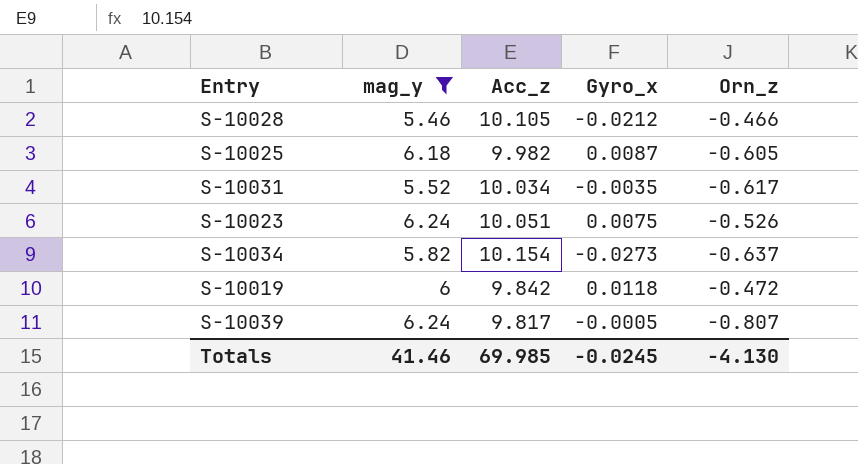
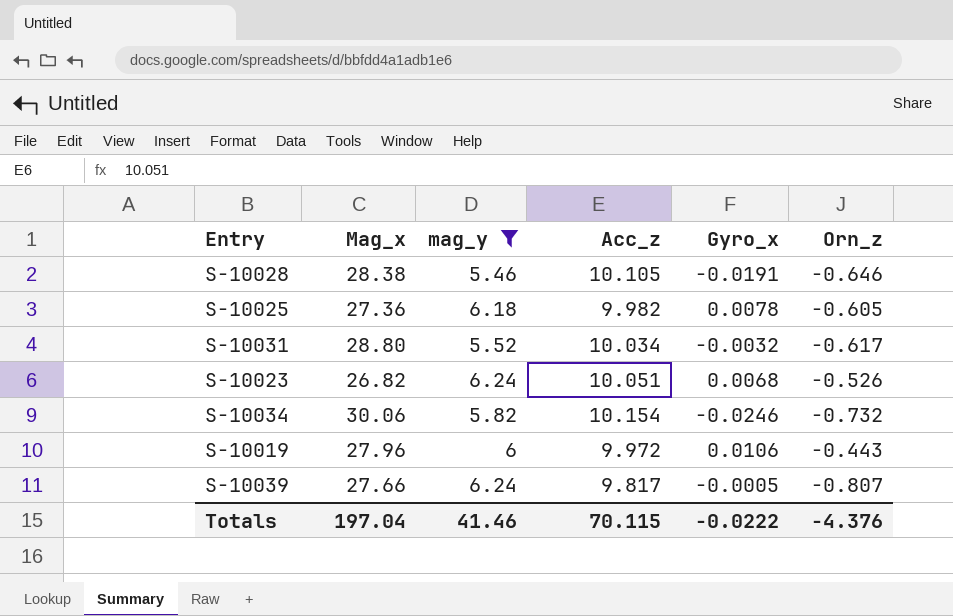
column Mag_x | position: none -> 2
S-10028 | Gyro_x: -0.0212 -> -0.0191
S-10028 | Orn_z: -0.466 -> -0.646
S-10025 | Gyro_x: 0.0087 -> 0.0078
S-10031 | Gyro_x: -0.0035 -> -0.0032
S-10023 | Gyro_x: 0.0075 -> 0.0068
S-10034 | Gyro_x: -0.0273 -> -0.0246
S-10034 | Orn_z: -0.637 -> -0.732
S-10019 | Acc_z: 9.842 -> 9.972
S-10019 | Gyro_x: 0.0118 -> 0.0106
S-10019 | Orn_z: -0.472 -> -0.443
Totals | Acc_z: 69.985 -> 70.115
Totals | Gyro_x: -0.0245 -> -0.0222
Totals | Orn_z: -4.130 -> -4.376

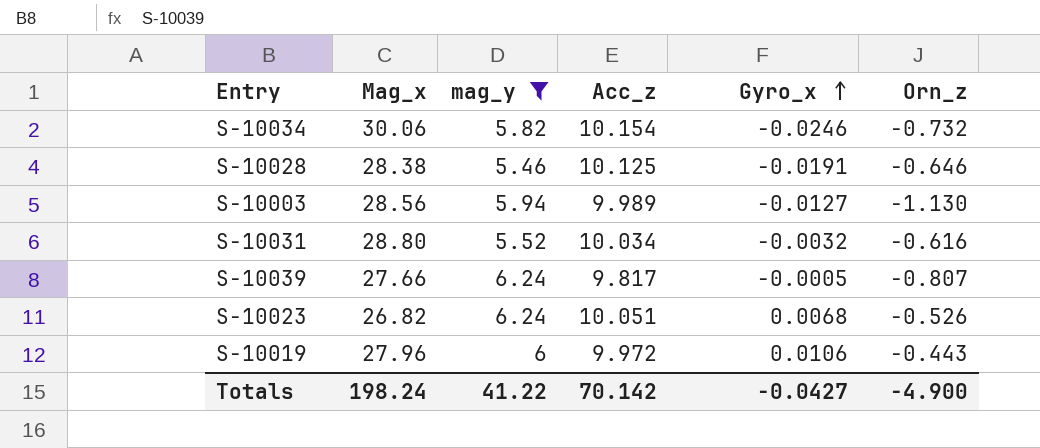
row order: none -> Gyro_x ascending
row S-10025: 27.36 | 6.18 | 9.982 | 0.0078 | -0.605 -> none
S-10028 | Acc_z: 10.105 -> 10.125
row S-10003: none -> 28.56 | 5.94 | 9.989 | -0.0127 | -1.130
S-10031 | Orn_z: -0.617 -> -0.616
Totals | Mag_x: 197.04 -> 198.24
Totals | mag_y: 41.46 -> 41.22
Totals | Acc_z: 70.115 -> 70.142
Totals | Gyro_x: -0.0222 -> -0.0427
Totals | Orn_z: -4.376 -> -4.900

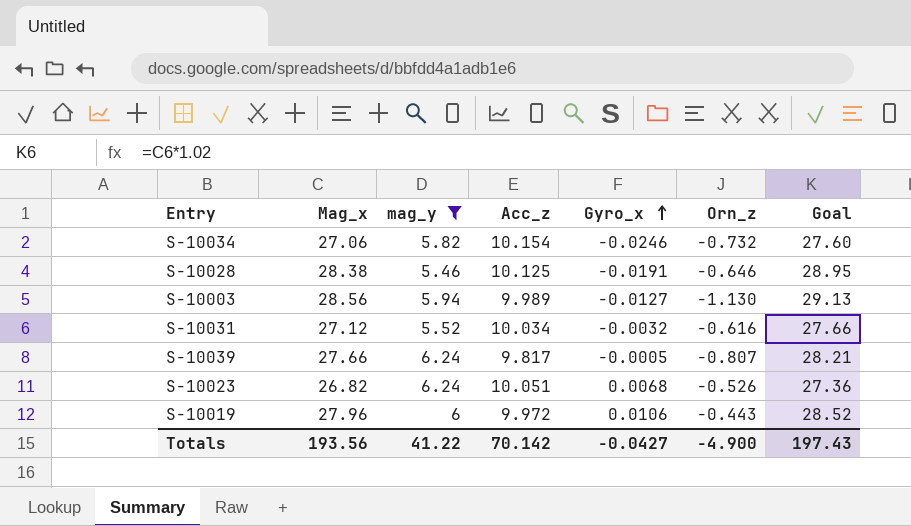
column Goal | formula: none -> [Mag_x] * 1.02
S-10034 | Mag_x: 30.06 -> 27.06
S-10031 | Mag_x: 28.80 -> 27.12
Totals | Mag_x: 198.24 -> 193.56

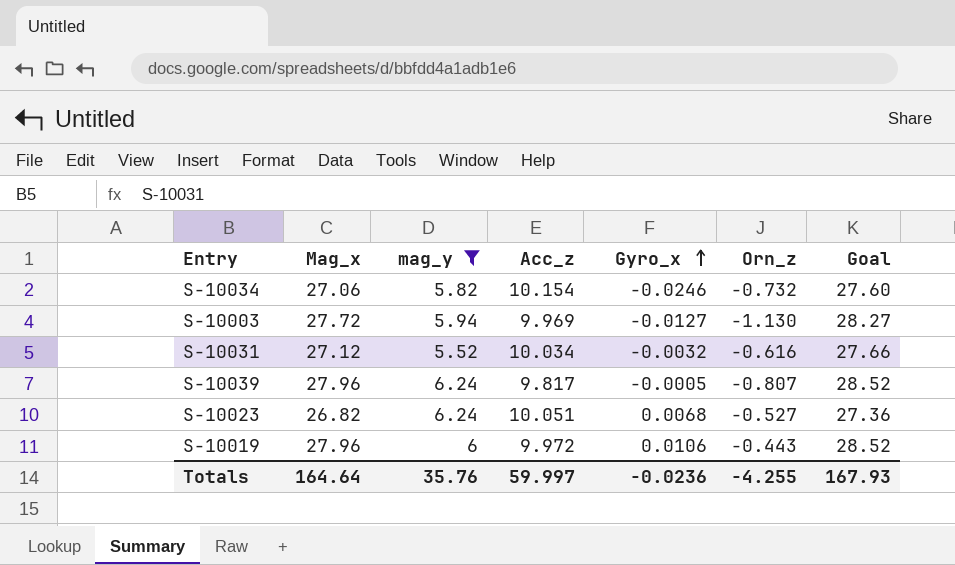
row S-10028: 28.38 | 5.46 | 10.125 | -0.0191 | -0.646 | 28.95 -> none
S-10003 | Mag_x: 28.56 -> 27.72
S-10003 | Acc_z: 9.989 -> 9.969
S-10003 | Goal: 29.13 -> 28.27
S-10039 | Mag_x: 27.66 -> 27.96
S-10039 | Goal: 28.21 -> 28.52
S-10023 | Orn_z: -0.526 -> -0.527
Totals | Mag_x: 193.56 -> 164.64
Totals | mag_y: 41.22 -> 35.76
Totals | Acc_z: 70.142 -> 59.997
Totals | Gyro_x: -0.0427 -> -0.0236
Totals | Orn_z: -4.900 -> -4.255
Totals | Goal: 197.43 -> 167.93

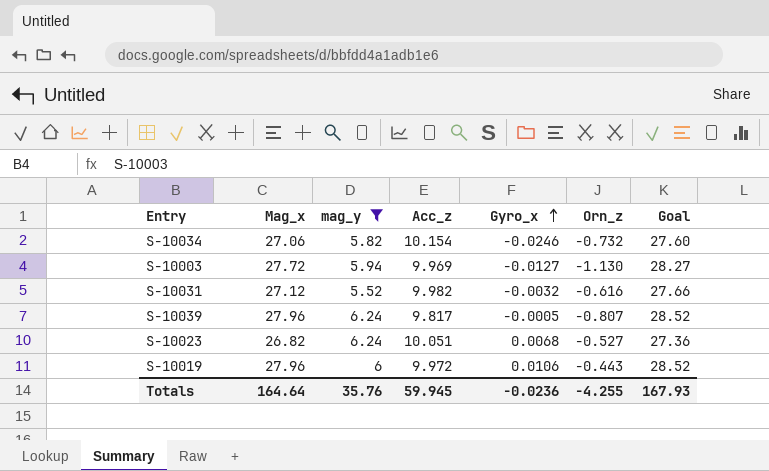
S-10031 | Acc_z: 10.034 -> 9.982
Totals | Acc_z: 59.997 -> 59.945

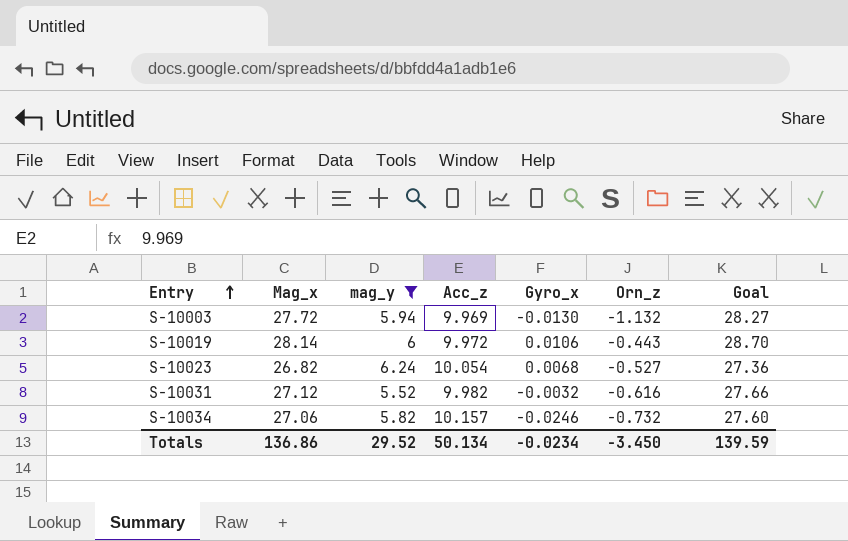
row order: Gyro_x ascending -> Entry ascending
row S-10039: 27.96 | 6.24 | 9.817 | -0.0005 | -0.807 | 28.52 -> none
S-10003 | Gyro_x: -0.0127 -> -0.0130
S-10003 | Orn_z: -1.130 -> -1.132
S-10019 | Mag_x: 27.96 -> 28.14
S-10019 | Goal: 28.52 -> 28.70
S-10023 | Acc_z: 10.051 -> 10.054
S-10034 | Acc_z: 10.154 -> 10.157
Totals | Mag_x: 164.64 -> 136.86
Totals | mag_y: 35.76 -> 29.52
Totals | Acc_z: 59.945 -> 50.134
Totals | Gyro_x: -0.0236 -> -0.0234
Totals | Orn_z: -4.255 -> -3.450
Totals | Goal: 167.93 -> 139.59

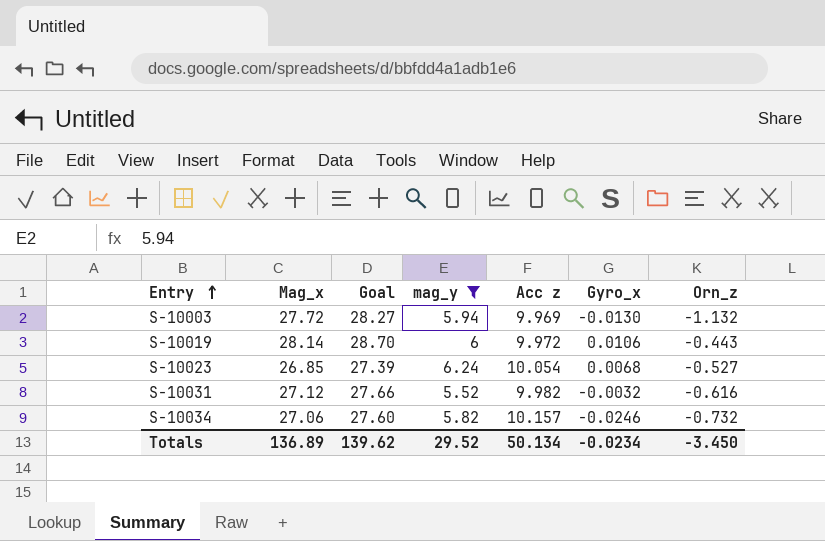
column Goal | position: 7 -> 3
column name: Acc_z -> Acc z
S-10023 | Mag_x: 26.82 -> 26.85
S-10023 | Goal: 27.36 -> 27.39
Totals | Mag_x: 136.86 -> 136.89
Totals | Goal: 139.59 -> 139.62

